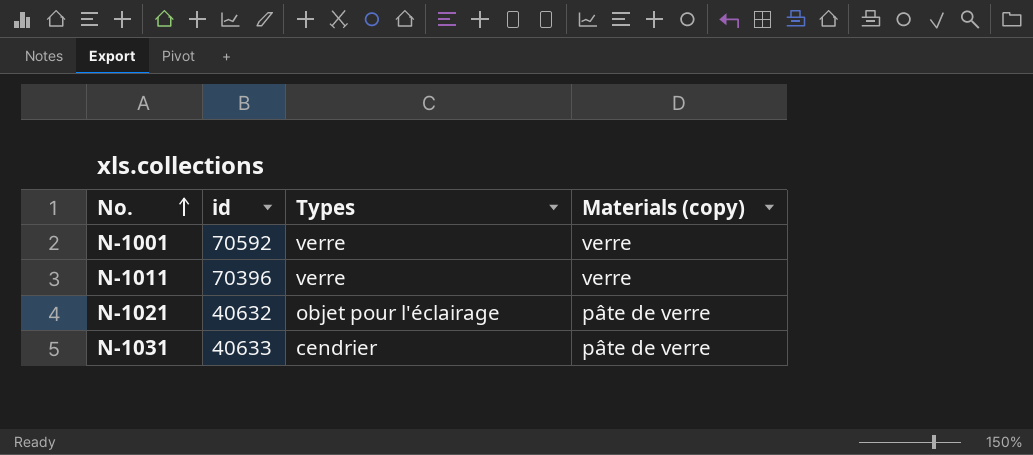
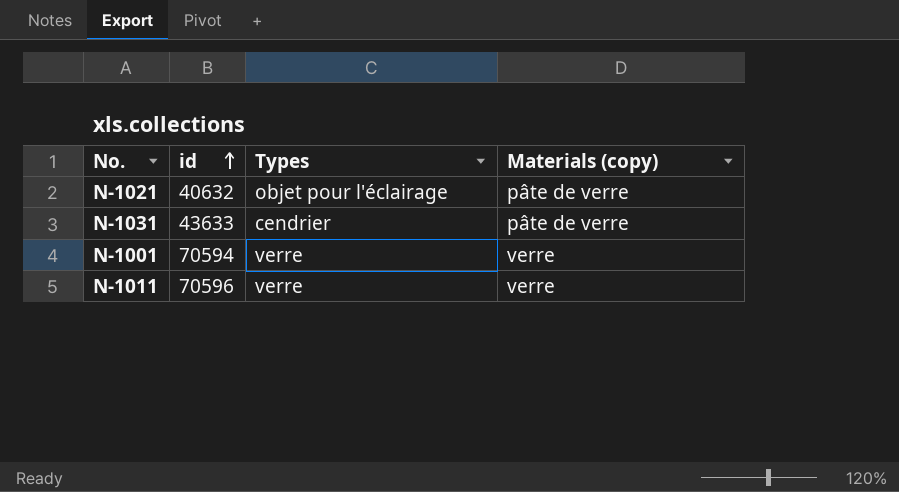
row order: No. ascending -> id ascending
N-1031 | id: 40633 -> 43633
N-1001 | id: 70592 -> 70594
N-1011 | id: 70396 -> 70596

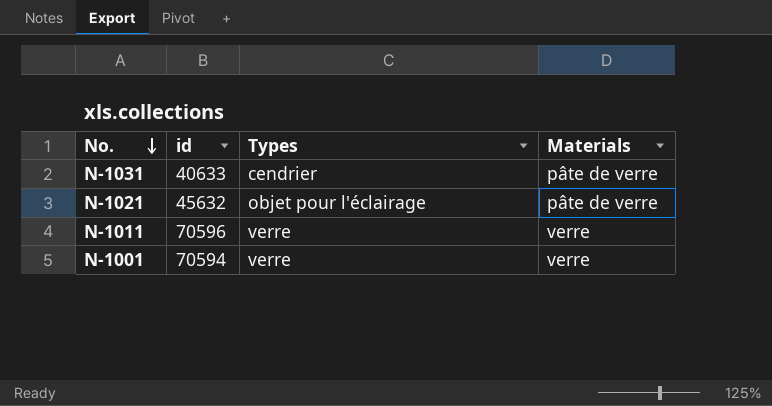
row order: id ascending -> No. descending
column name: Materials (copy) -> Materials
N-1031 | id: 43633 -> 40633
N-1021 | id: 40632 -> 45632

